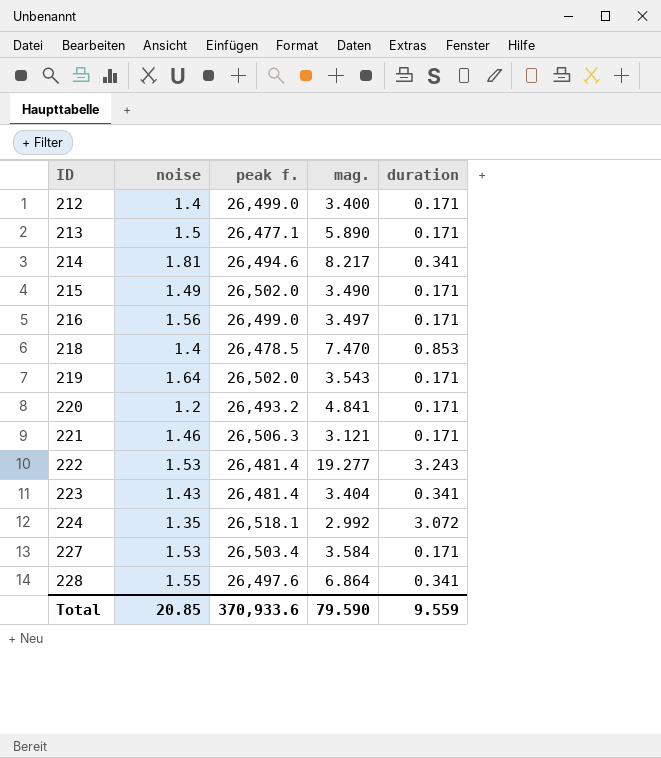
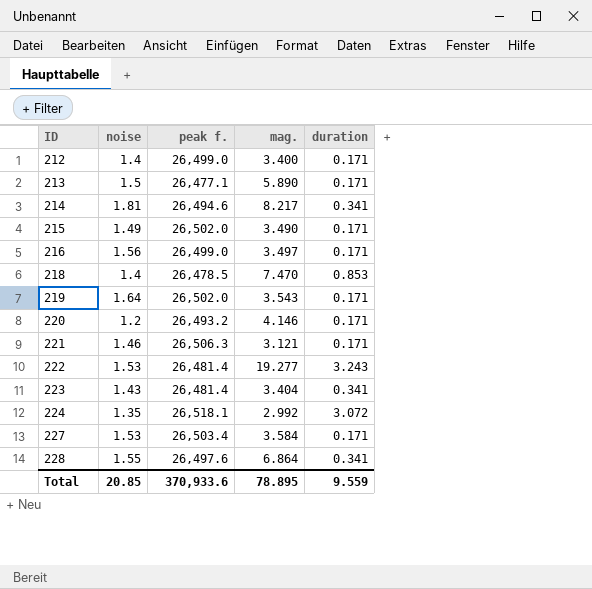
220 | mag.: 4.841 -> 4.146
Total | mag.: 79.590 -> 78.895

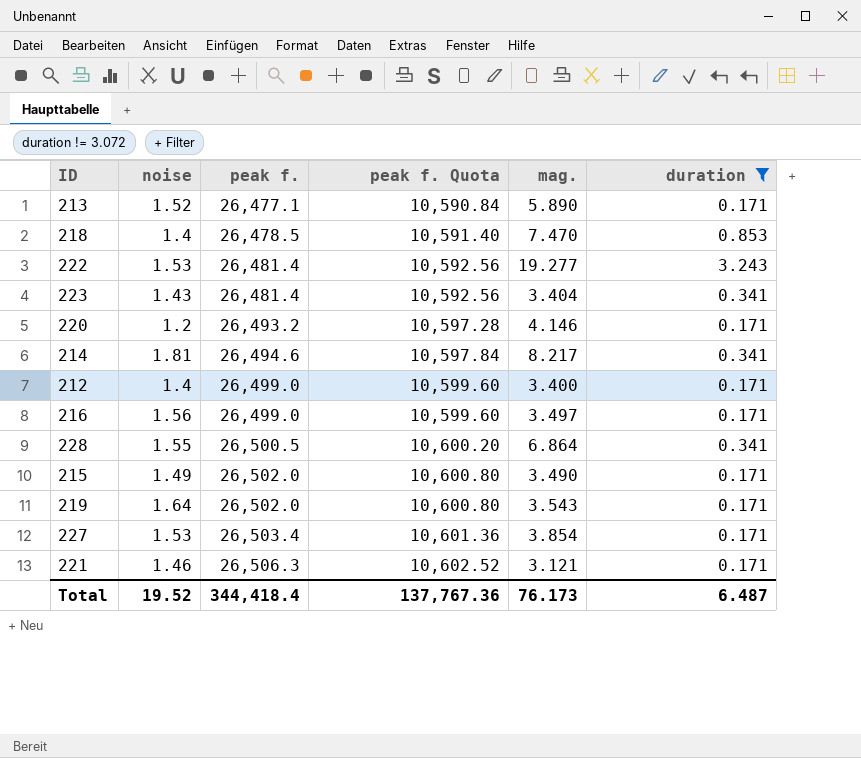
filter: none -> duration != 3.072
row order: ID ascending -> peak f. ascending
column peak f. Quota | formula: none -> [peak f.] * 0.4
213 | noise: 1.5 -> 1.52
228 | peak f.: 26,497.6 -> 26,500.5
227 | mag.: 3.584 -> 3.854
Total | noise: 20.85 -> 19.52
Total | peak f.: 370,933.6 -> 344,418.4
Total | mag.: 78.895 -> 76.173
Total | duration: 9.559 -> 6.487

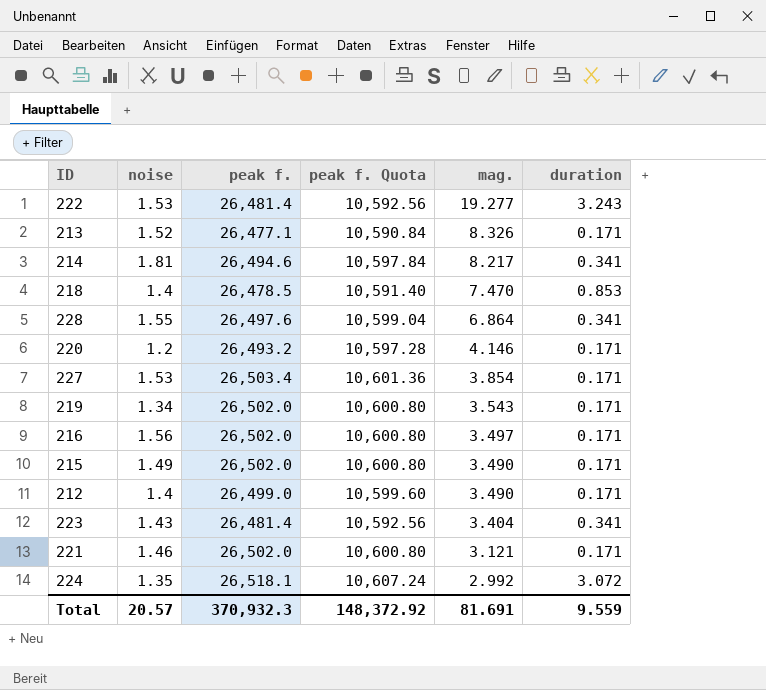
filter: duration != 3.072 -> none
row order: peak f. ascending -> mag. descending
213 | mag.: 5.890 -> 8.326
228 | peak f.: 26,500.5 -> 26,497.6
228 | peak f. Quota: 10,600.20 -> 10,599.04
219 | noise: 1.64 -> 1.34
216 | peak f.: 26,499.0 -> 26,502.0
216 | peak f. Quota: 10,599.60 -> 10,600.80
212 | mag.: 3.400 -> 3.490
221 | peak f.: 26,506.3 -> 26,502.0
221 | peak f. Quota: 10,602.52 -> 10,600.80
Total | noise: 19.52 -> 20.57
Total | peak f.: 344,418.4 -> 370,932.3
Total | peak f. Quota: 137,767.36 -> 148,372.92
Total | mag.: 76.173 -> 81.691
Total | duration: 6.487 -> 9.559

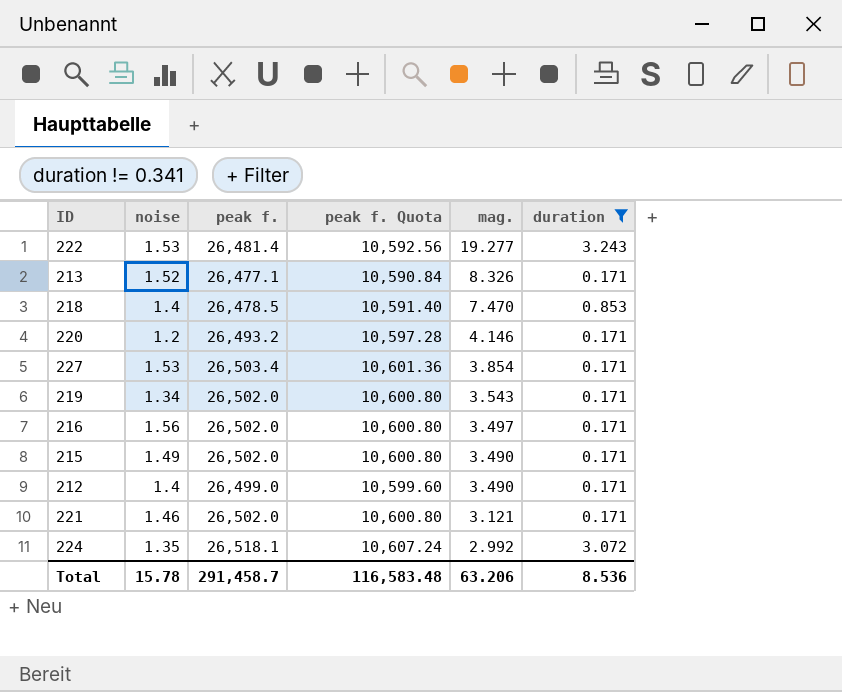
filter: none -> duration != 0.341
Total | noise: 20.57 -> 15.78
Total | peak f.: 370,932.3 -> 291,458.7
Total | peak f. Quota: 148,372.92 -> 116,583.48
Total | mag.: 81.691 -> 63.206
Total | duration: 9.559 -> 8.536

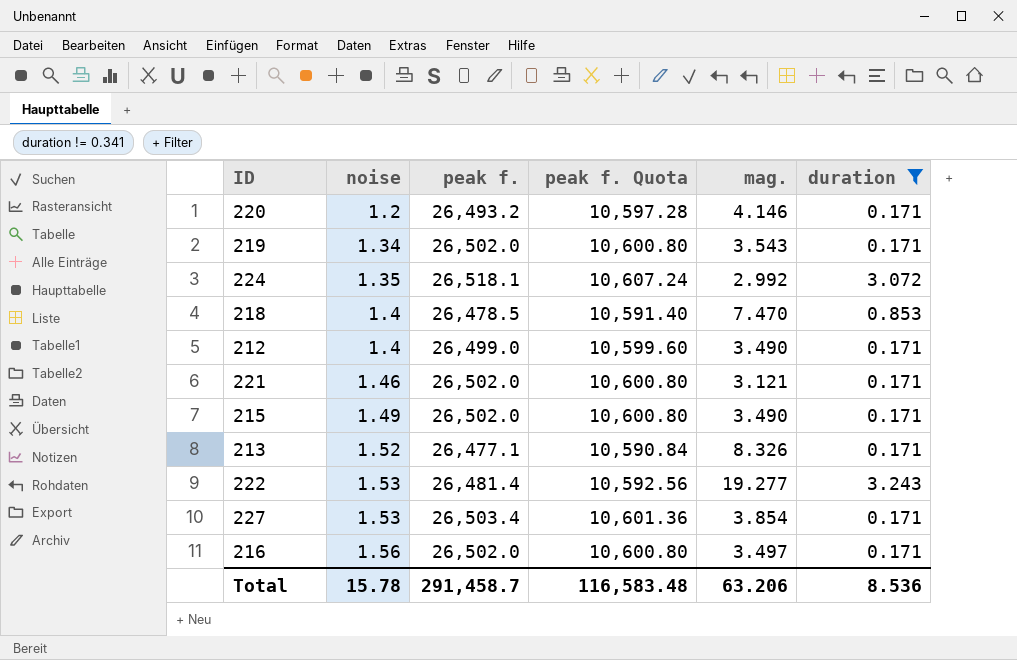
row order: mag. descending -> noise ascending

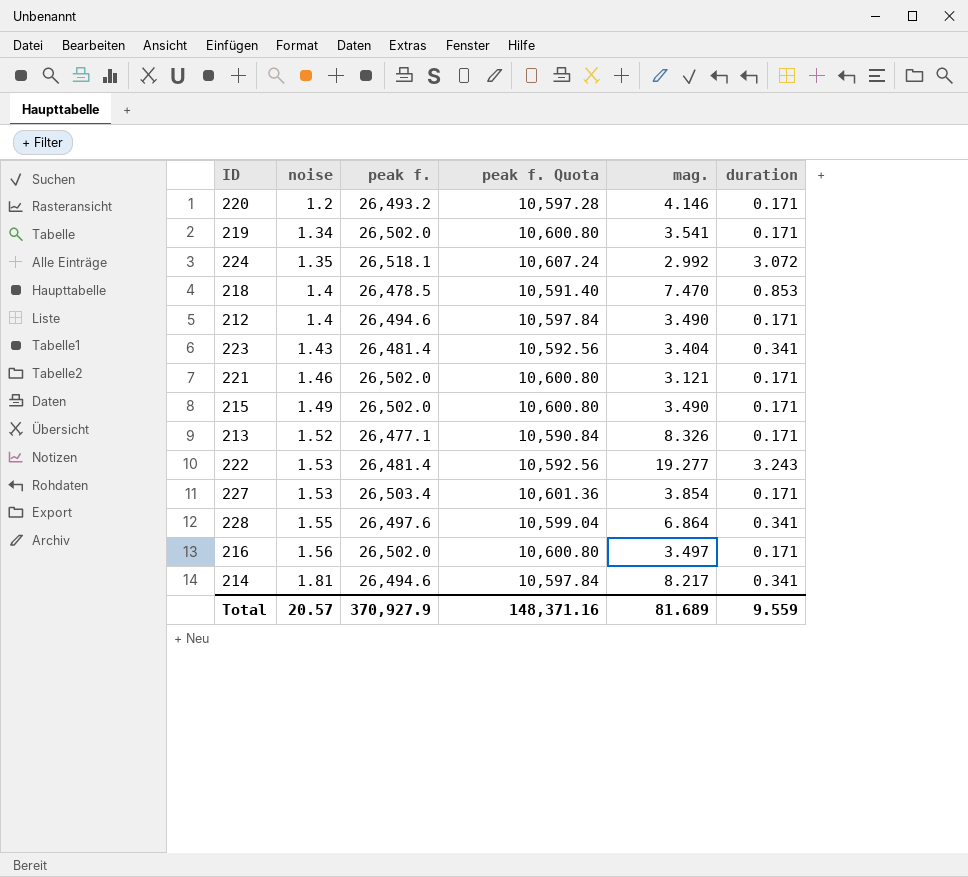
filter: duration != 0.341 -> none
219 | mag.: 3.543 -> 3.541
212 | peak f.: 26,499.0 -> 26,494.6
212 | peak f. Quota: 10,599.60 -> 10,597.84
Total | noise: 15.78 -> 20.57
Total | peak f.: 291,458.7 -> 370,927.9
Total | peak f. Quota: 116,583.48 -> 148,371.16
Total | mag.: 63.206 -> 81.689
Total | duration: 8.536 -> 9.559

